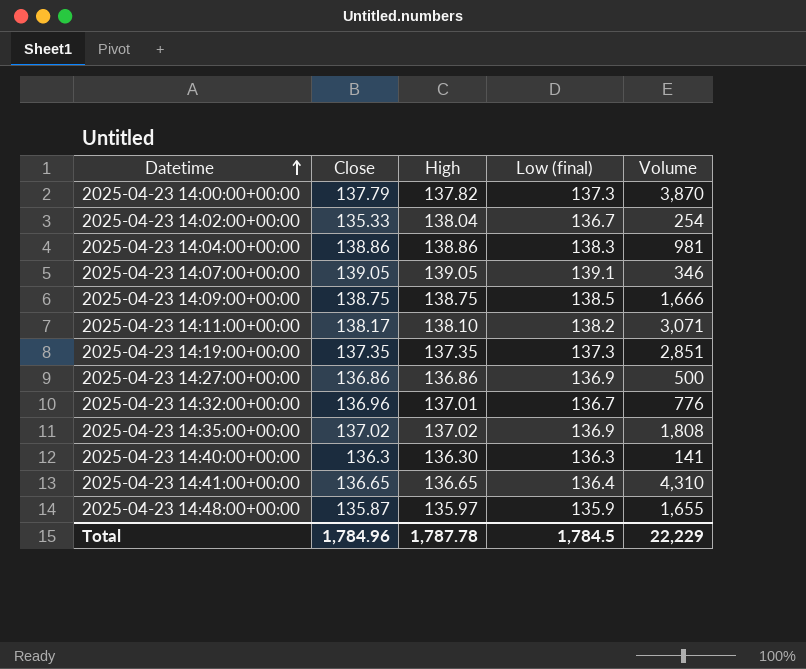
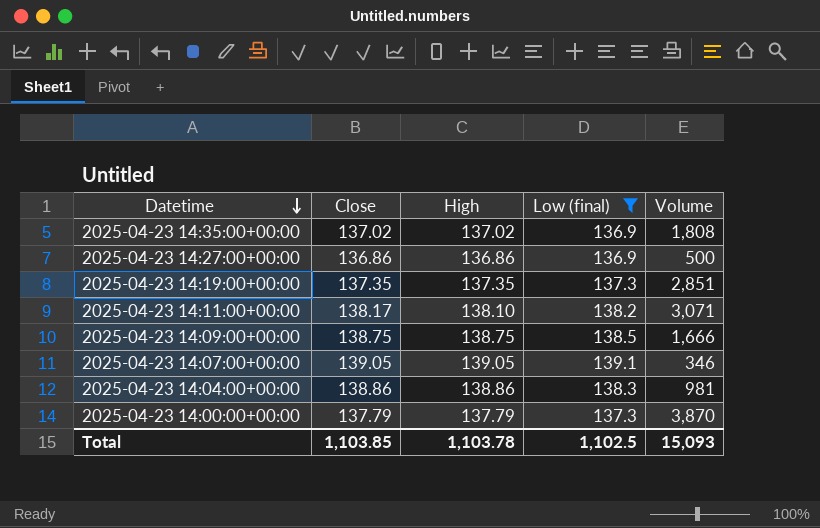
filter: none -> Low (final) >= 136.9
row order: Datetime ascending -> Datetime descending
2025-04-23 14:00:00+00:00 | High: 137.82 -> 137.79
Total | Close: 1,784.96 -> 1,103.85
Total | High: 1,787.78 -> 1,103.78
Total | Low (final): 1,784.5 -> 1,102.5
Total | Volume: 22,229 -> 15,093

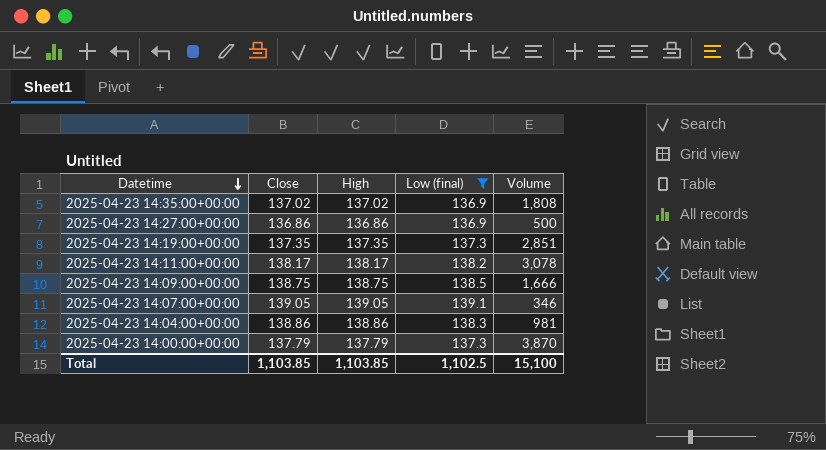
2025-04-23 14:11:00+00:00 | High: 138.10 -> 138.17
2025-04-23 14:11:00+00:00 | Volume: 3,071 -> 3,078
Total | High: 1,103.78 -> 1,103.85
Total | Volume: 15,093 -> 15,100

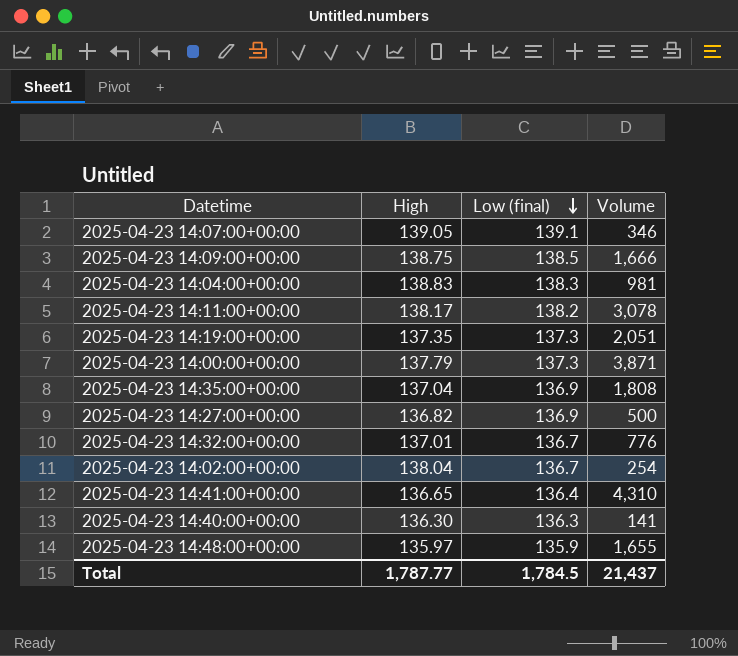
filter: Low (final) >= 136.9 -> none
row order: Datetime descending -> Low (final) descending
column Close | position: 2 -> none
2025-04-23 14:04:00+00:00 | High: 138.86 -> 138.83
2025-04-23 14:19:00+00:00 | Volume: 2,851 -> 2,051
2025-04-23 14:00:00+00:00 | Volume: 3,870 -> 3,871
2025-04-23 14:35:00+00:00 | High: 137.02 -> 137.04
2025-04-23 14:27:00+00:00 | High: 136.86 -> 136.82
Total | High: 1,103.85 -> 1,787.77
Total | Low (final): 1,102.5 -> 1,784.5
Total | Volume: 15,100 -> 21,437

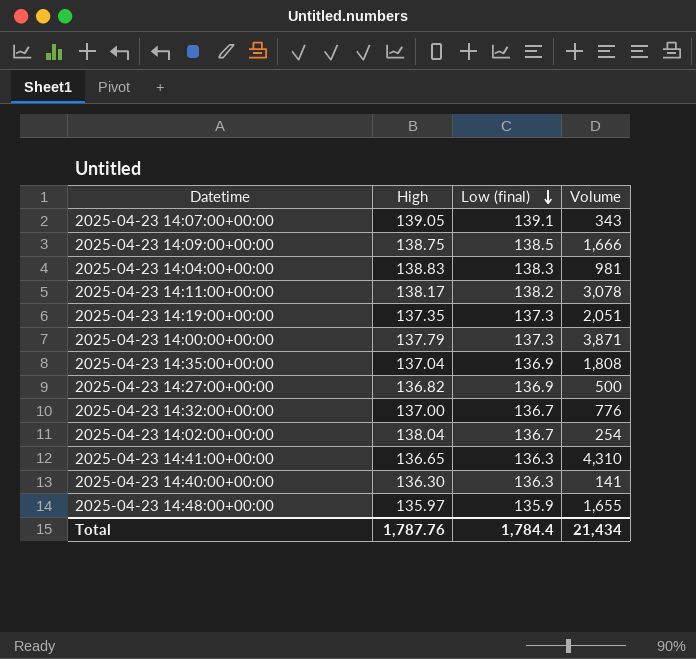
2025-04-23 14:07:00+00:00 | Volume: 346 -> 343
2025-04-23 14:32:00+00:00 | High: 137.01 -> 137.00
2025-04-23 14:41:00+00:00 | Low (final): 136.4 -> 136.3
Total | High: 1,787.77 -> 1,787.76
Total | Low (final): 1,784.5 -> 1,784.4
Total | Volume: 21,437 -> 21,434

